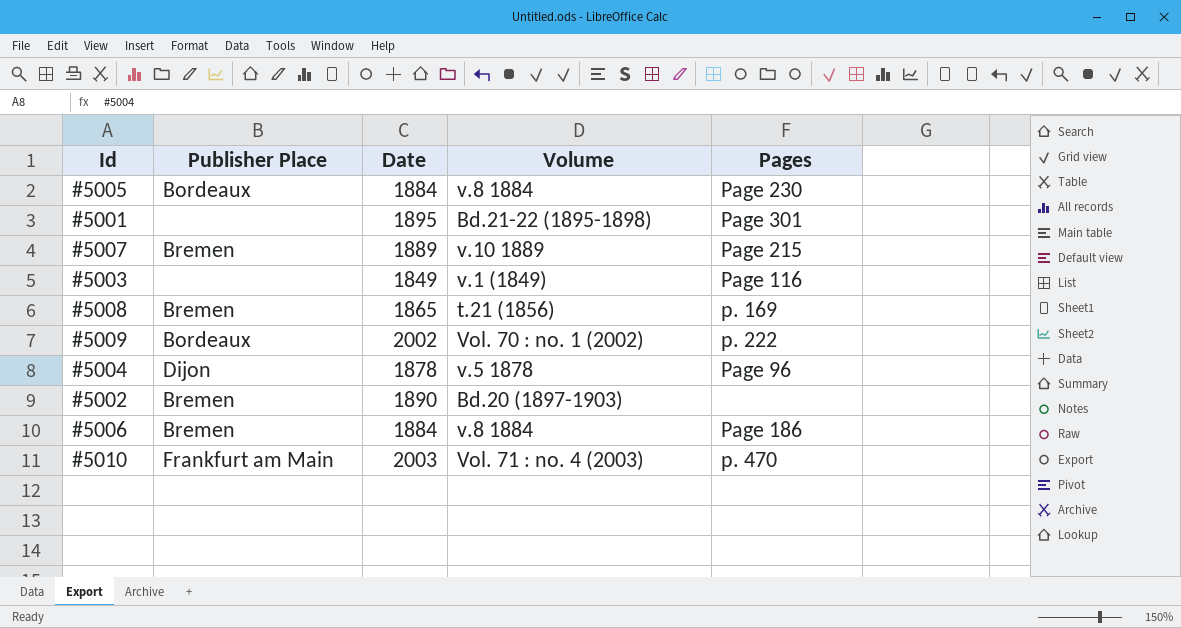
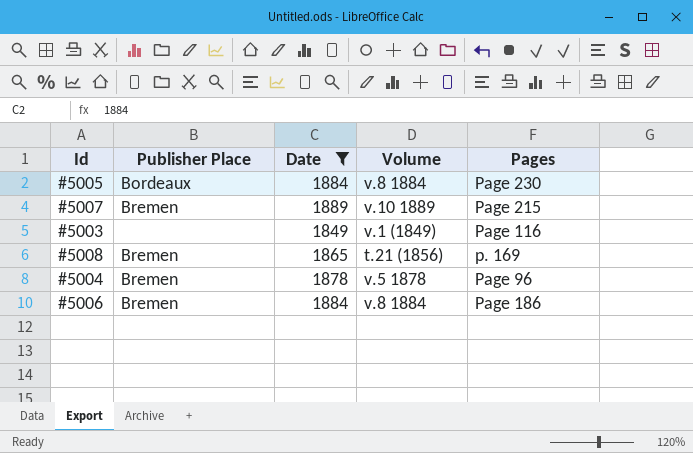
filter: none -> Date <= 1889
#5004 | Publisher Place: Dijon -> Bremen

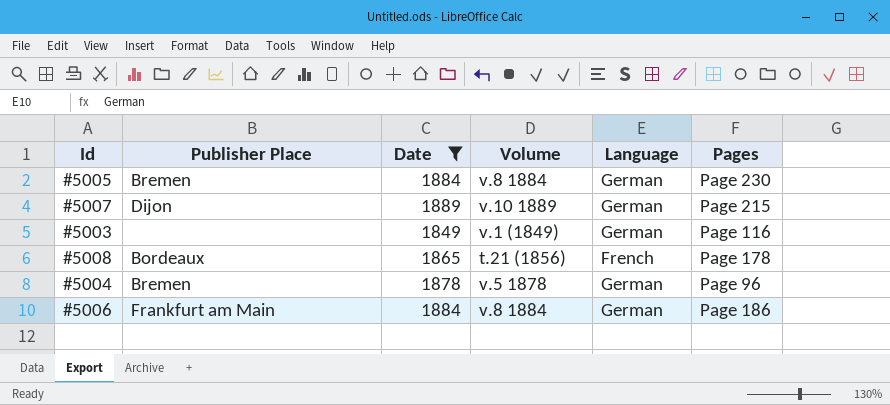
column Language | position: none -> 5
#5005 | Publisher Place: Bordeaux -> Bremen
#5007 | Publisher Place: Bremen -> Dijon
#5008 | Publisher Place: Bremen -> Bordeaux
#5008 | Pages: p. 169 -> Page 178
#5006 | Publisher Place: Bremen -> Frankfurt am Main

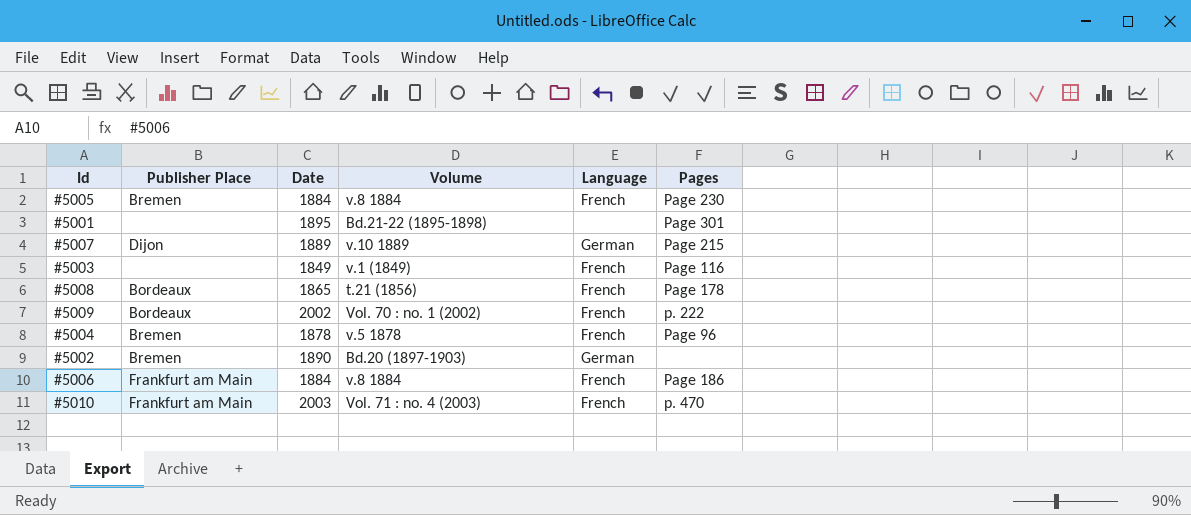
filter: Date <= 1889 -> none
#5005 | Language: German -> French
#5003 | Language: German -> French
#5004 | Language: German -> French
#5006 | Language: German -> French

